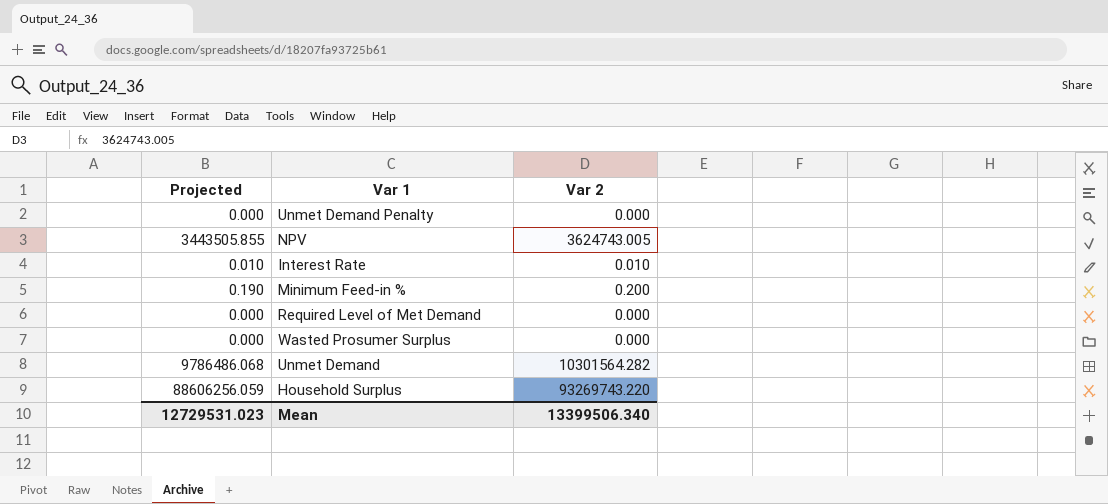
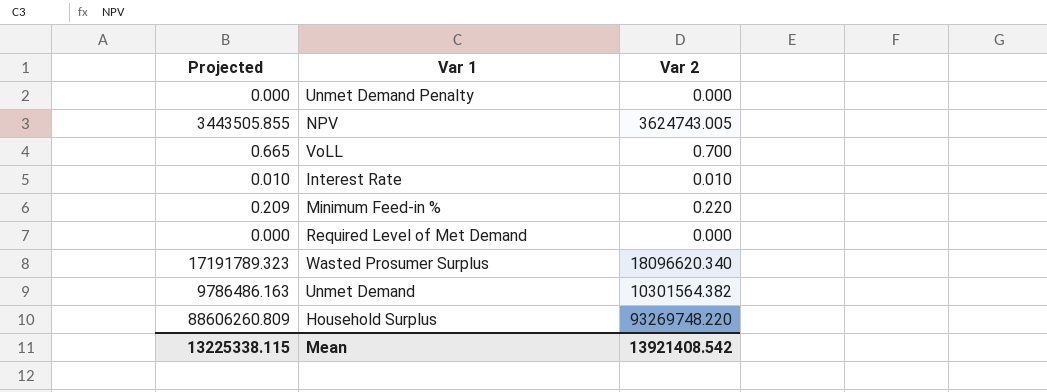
row VoLL: none -> 0.665 | 0.700
Minimum Feed-in % | Projected: 0.190 -> 0.209
Minimum Feed-in % | Var 2: 0.200 -> 0.220
Wasted Prosumer Surplus | Projected: 0.000 -> 17191789.323
Wasted Prosumer Surplus | Var 2: 0.000 -> 18096620.340
Unmet Demand | Projected: 9786486.068 -> 9786486.163
Unmet Demand | Var 2: 10301564.282 -> 10301564.382
Household Surplus | Projected: 88606256.059 -> 88606260.809
Household Surplus | Var 2: 93269743.220 -> 93269748.220
Mean | Projected: 12729531.023 -> 13225338.115
Mean | Var 2: 13399506.340 -> 13921408.542

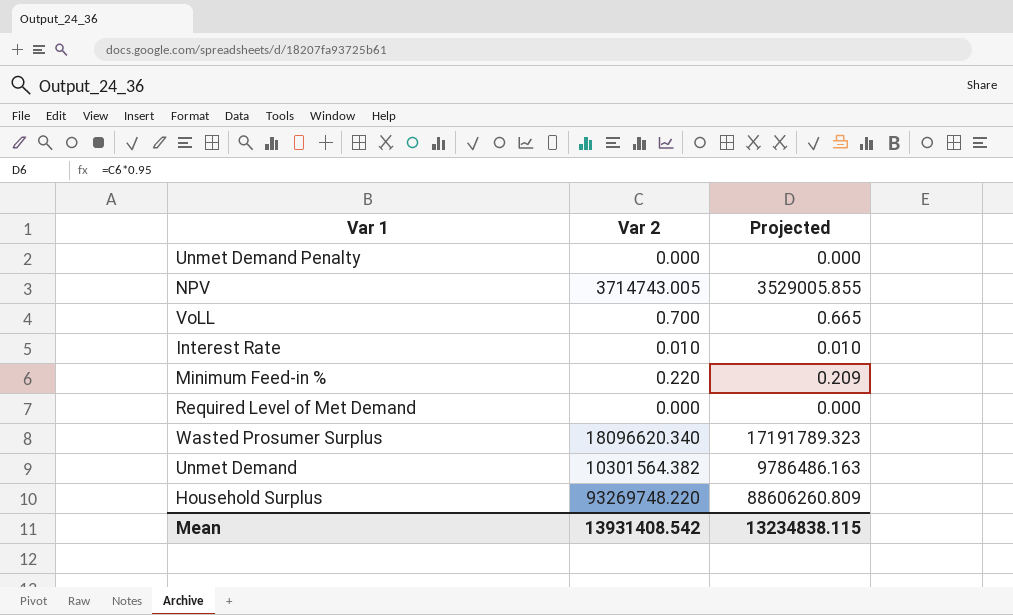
column Projected | position: 1 -> 3
NPV | Var 2: 3624743.005 -> 3714743.005
NPV | Projected: 3443505.855 -> 3529005.855
Mean | Var 2: 13921408.542 -> 13931408.542
Mean | Projected: 13225338.115 -> 13234838.115

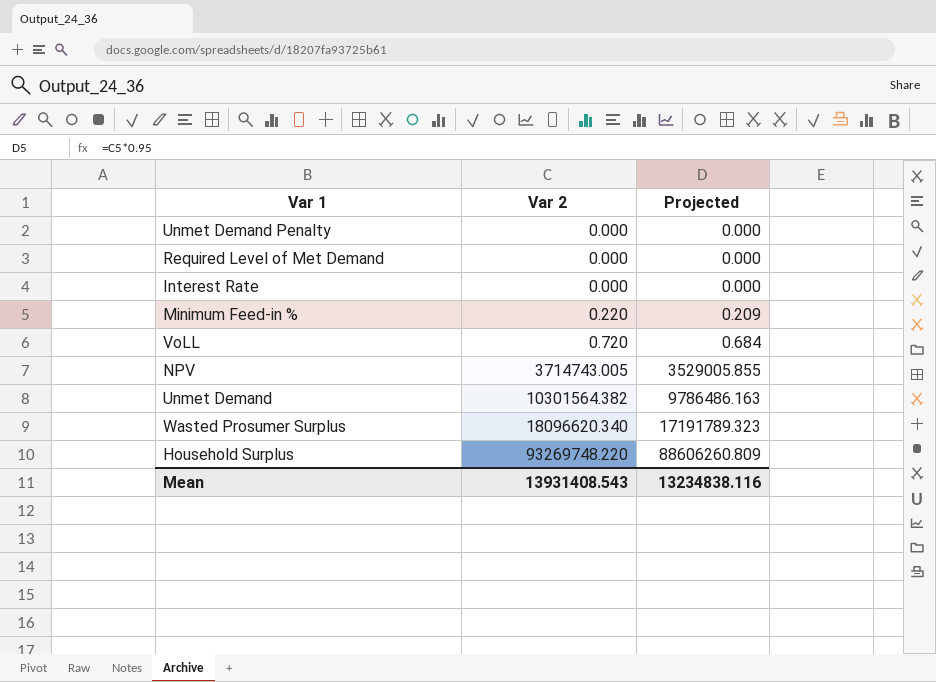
row order: none -> Var 2 ascending
Interest Rate | Var 2: 0.010 -> 0.000
Interest Rate | Projected: 0.010 -> 0.000
VoLL | Var 2: 0.700 -> 0.720
VoLL | Projected: 0.665 -> 0.684
Mean | Var 2: 13931408.542 -> 13931408.543
Mean | Projected: 13234838.115 -> 13234838.116

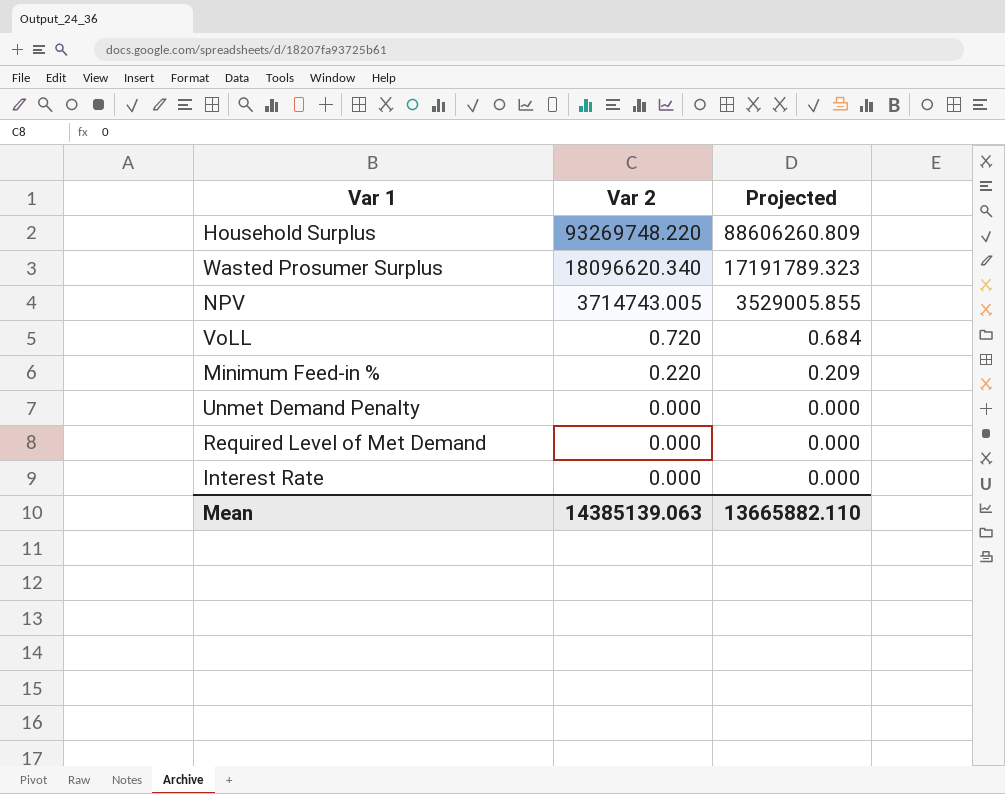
row order: Var 2 ascending -> Var 2 descending
row Unmet Demand: 10301564.382 | 9786486.163 -> none
Mean | Var 2: 13931408.543 -> 14385139.063
Mean | Projected: 13234838.116 -> 13665882.110

